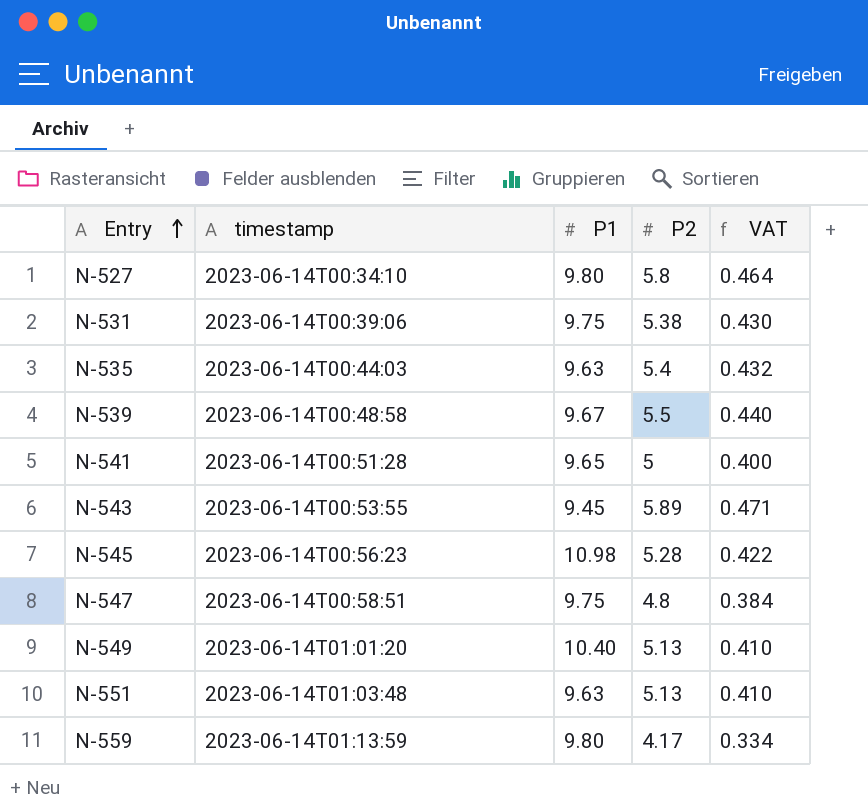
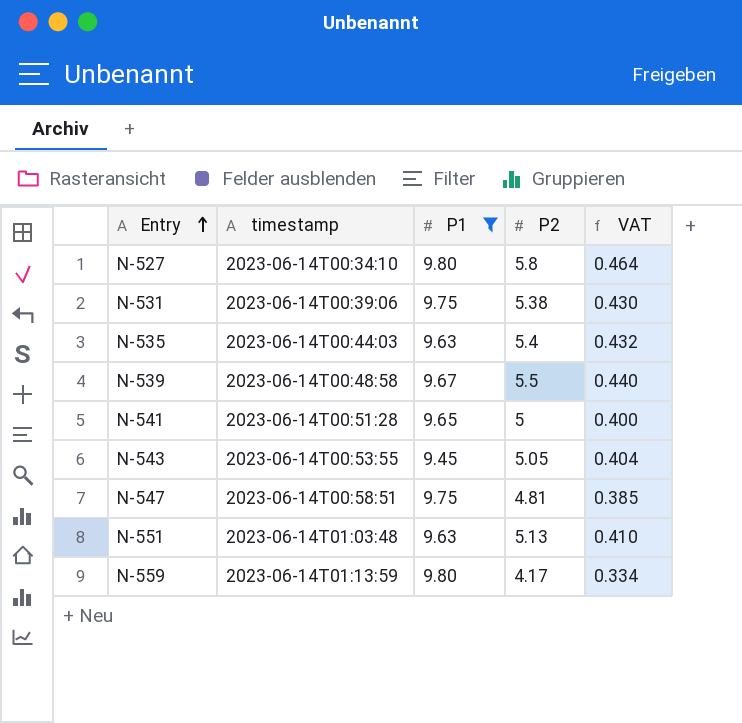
filter: none -> P1 <= 9.80
N-543 | P2: 5.89 -> 5.05
N-543 | VAT: 0.471 -> 0.404
N-547 | P2: 4.8 -> 4.81
N-547 | VAT: 0.384 -> 0.385

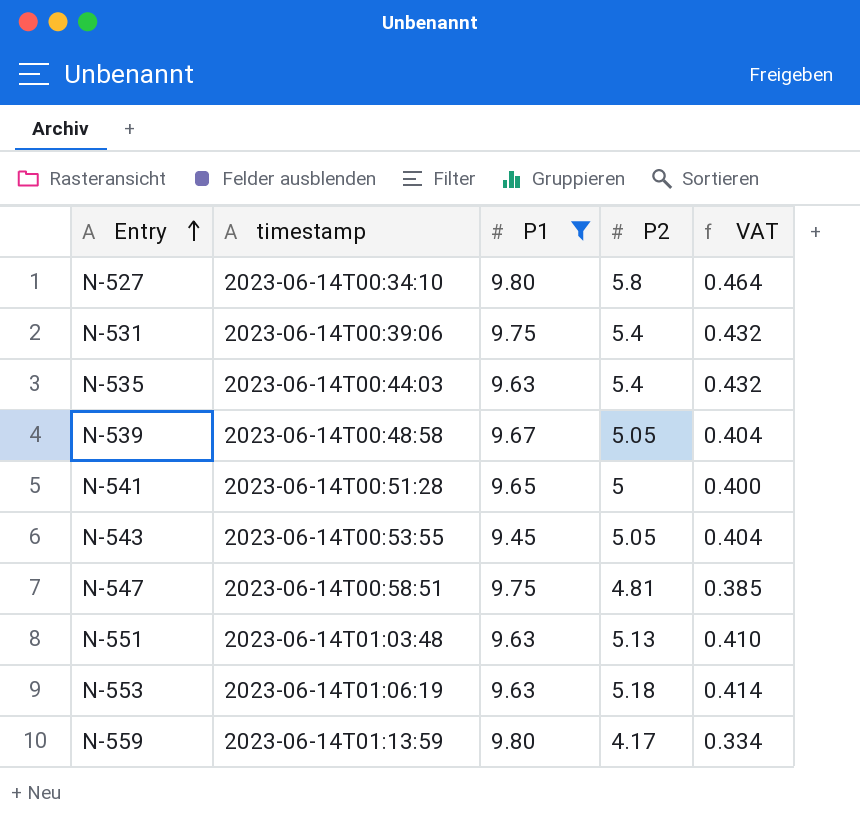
N-531 | P2: 5.38 -> 5.4
N-531 | VAT: 0.430 -> 0.432
N-539 | P2: 5.5 -> 5.05
N-539 | VAT: 0.440 -> 0.404
row N-553: none -> 2023-06-14T01:06:19 | 9.63 | 5.18 | 0.414

